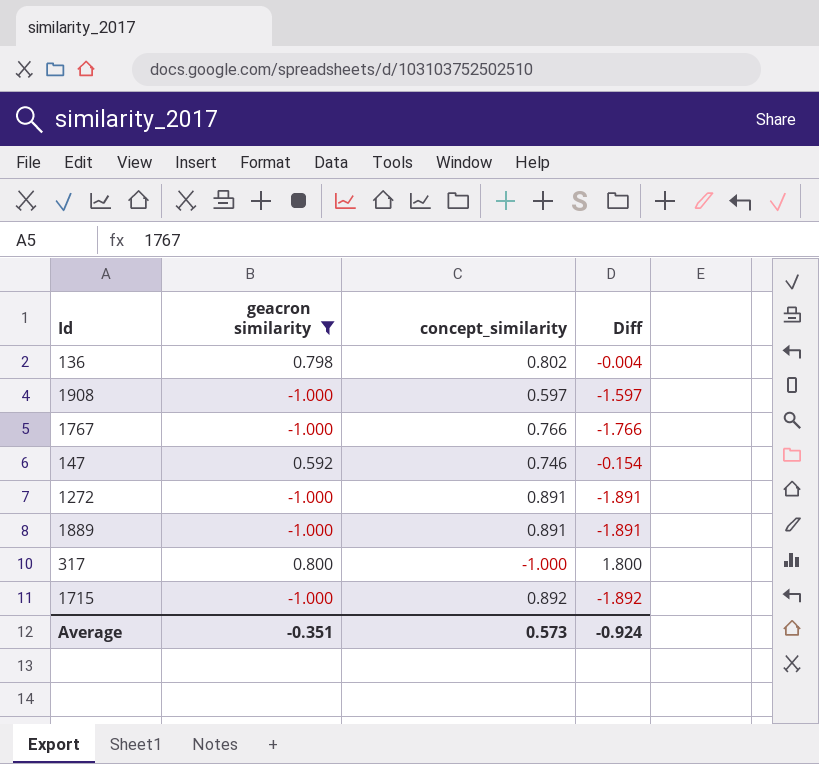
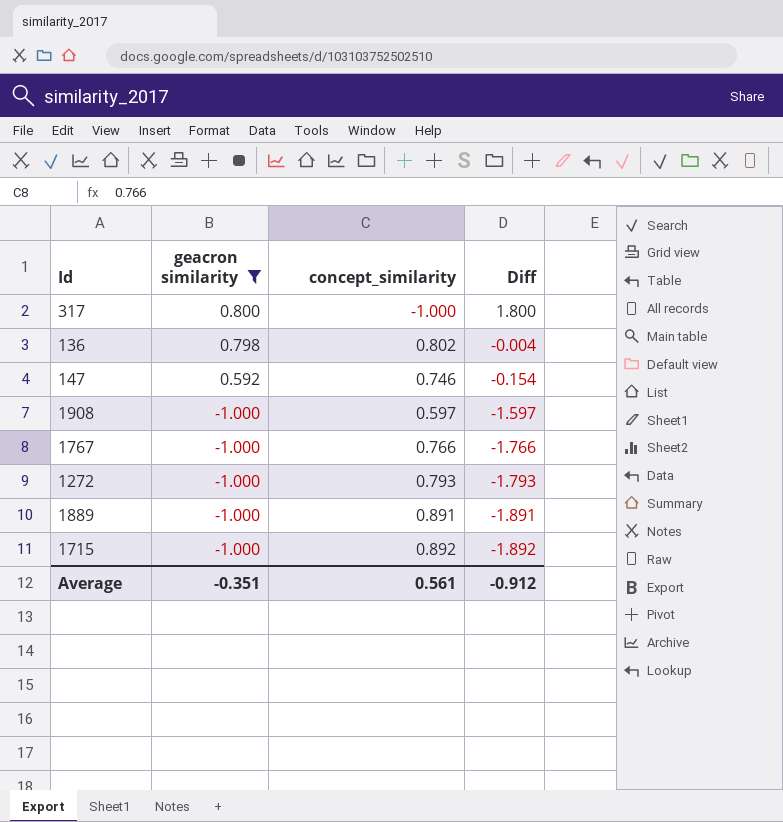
row order: none -> geacron similarity descending
1272 | concept_similarity: 0.891 -> 0.793
1272 | Diff: -1.891 -> -1.793
Average | concept_similarity: 0.573 -> 0.561
Average | Diff: -0.924 -> -0.912

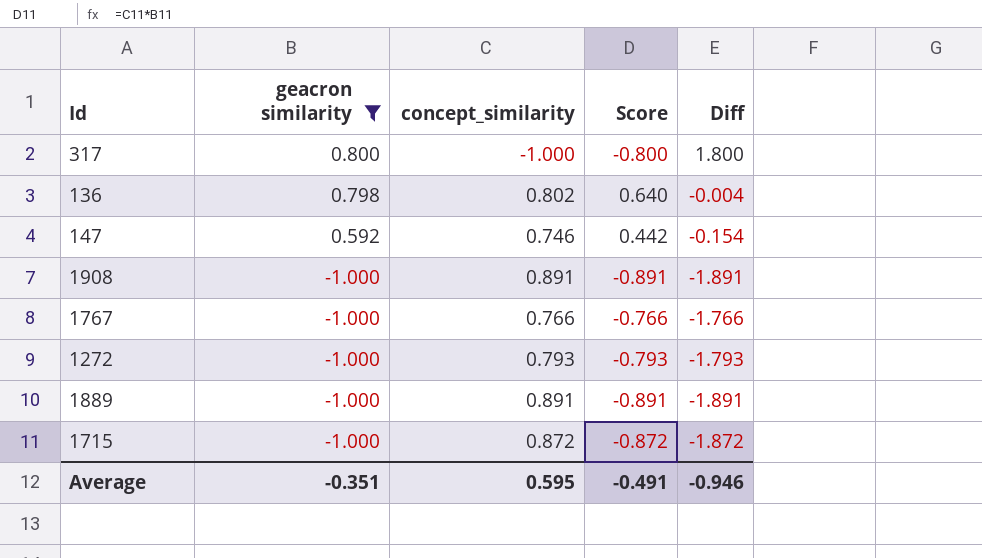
column Score | formula: none -> [geacron similarity] * [concept_similarity]
1908 | concept_similarity: 0.597 -> 0.891
1908 | Diff: -1.597 -> -1.891
1715 | concept_similarity: 0.892 -> 0.872
1715 | Diff: -1.892 -> -1.872
Average | concept_similarity: 0.561 -> 0.595
Average | Diff: -0.912 -> -0.946

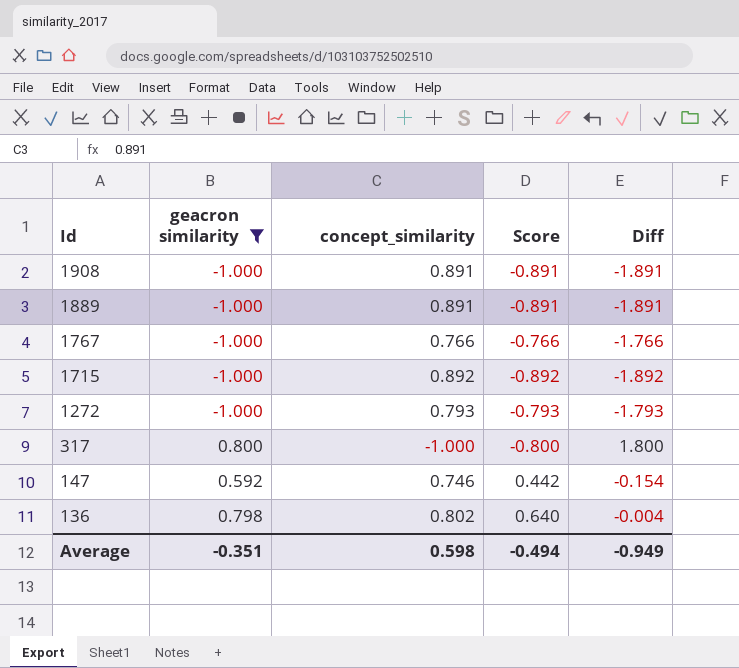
row order: geacron similarity descending -> Id descending
1715 | concept_similarity: 0.872 -> 0.892
1715 | Score: -0.872 -> -0.892
1715 | Diff: -1.872 -> -1.892
Average | concept_similarity: 0.595 -> 0.598
Average | Score: -0.491 -> -0.494
Average | Diff: -0.946 -> -0.949

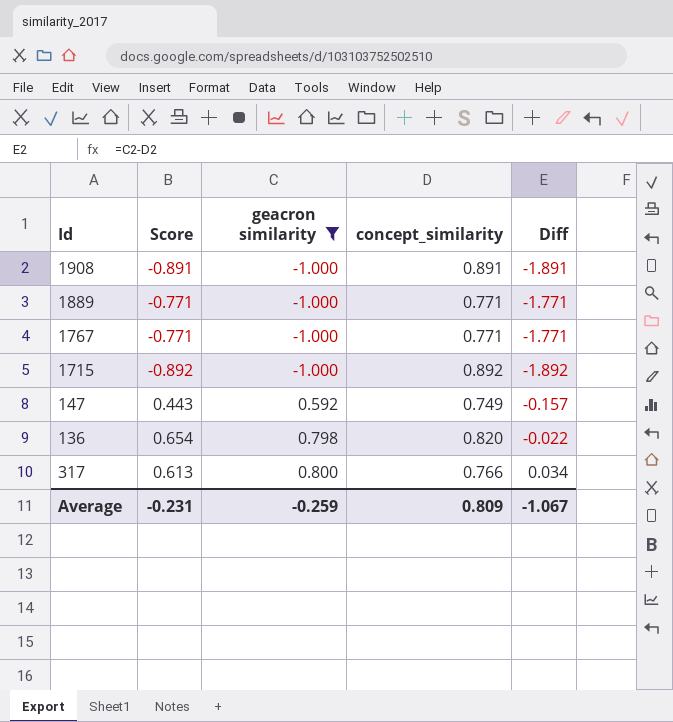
row order: Id descending -> geacron similarity ascending
column Score | position: 4 -> 2
row 1272: -1.000 | 0.793 | -0.793 | -1.793 -> none
1889 | Score: -0.891 -> -0.771
1889 | concept_similarity: 0.891 -> 0.771
1889 | Diff: -1.891 -> -1.771
1767 | Score: -0.766 -> -0.771
1767 | concept_similarity: 0.766 -> 0.771
1767 | Diff: -1.766 -> -1.771
147 | Score: 0.442 -> 0.443
147 | concept_similarity: 0.746 -> 0.749
147 | Diff: -0.154 -> -0.157
136 | Score: 0.640 -> 0.654
136 | concept_similarity: 0.802 -> 0.820
136 | Diff: -0.004 -> -0.022
317 | Score: -0.800 -> 0.613
317 | concept_similarity: -1.000 -> 0.766
317 | Diff: 1.800 -> 0.034
Average | Score: -0.494 -> -0.231
Average | geacron similarity: -0.351 -> -0.259
Average | concept_similarity: 0.598 -> 0.809
Average | Diff: -0.949 -> -1.067

